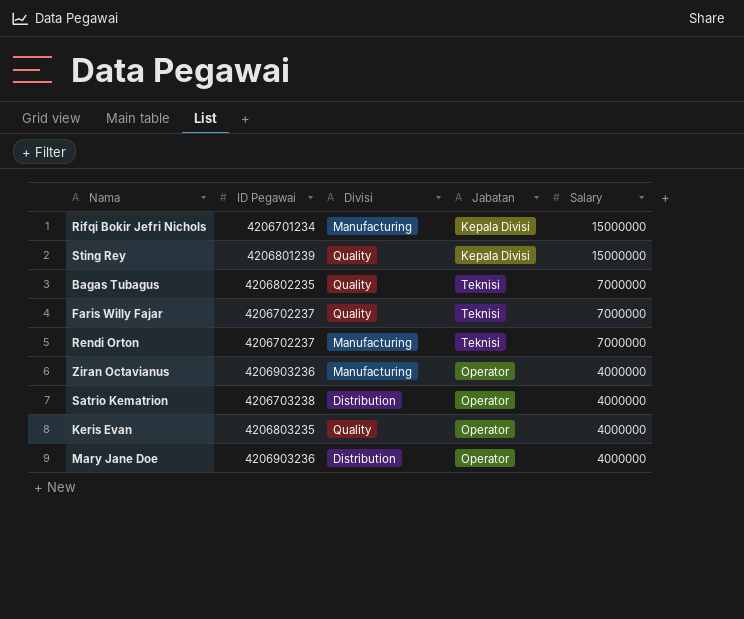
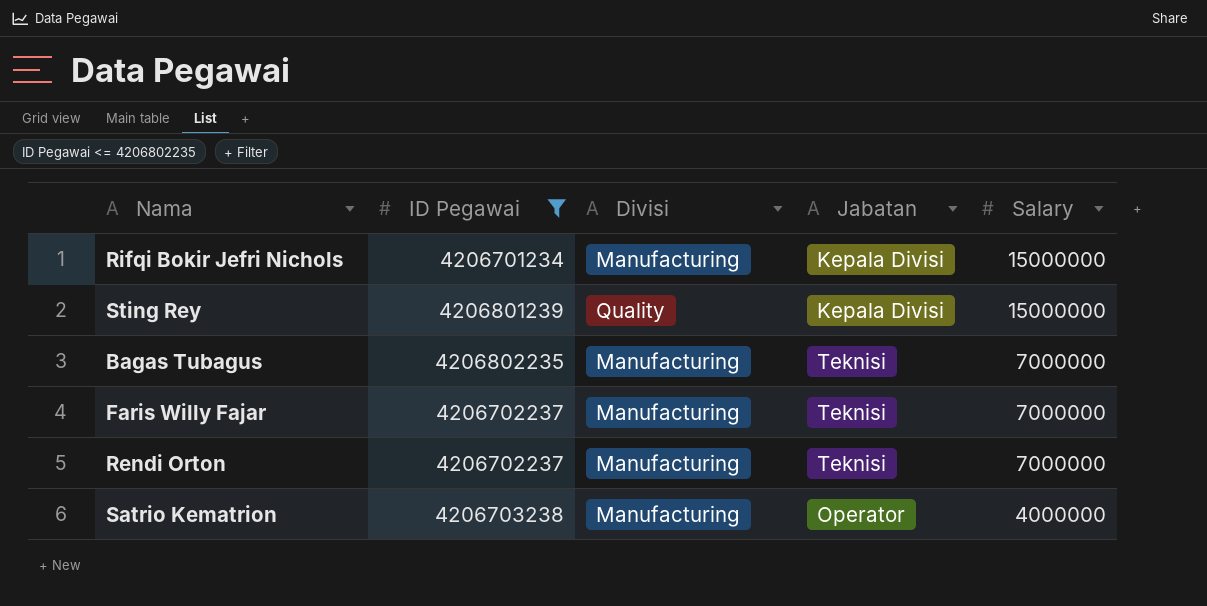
filter: none -> ID Pegawai <= 4206802235
Bagas Tubagus | Divisi: Quality -> Manufacturing
Faris Willy Fajar | Divisi: Quality -> Manufacturing
Satrio Kematrion | Divisi: Distribution -> Manufacturing

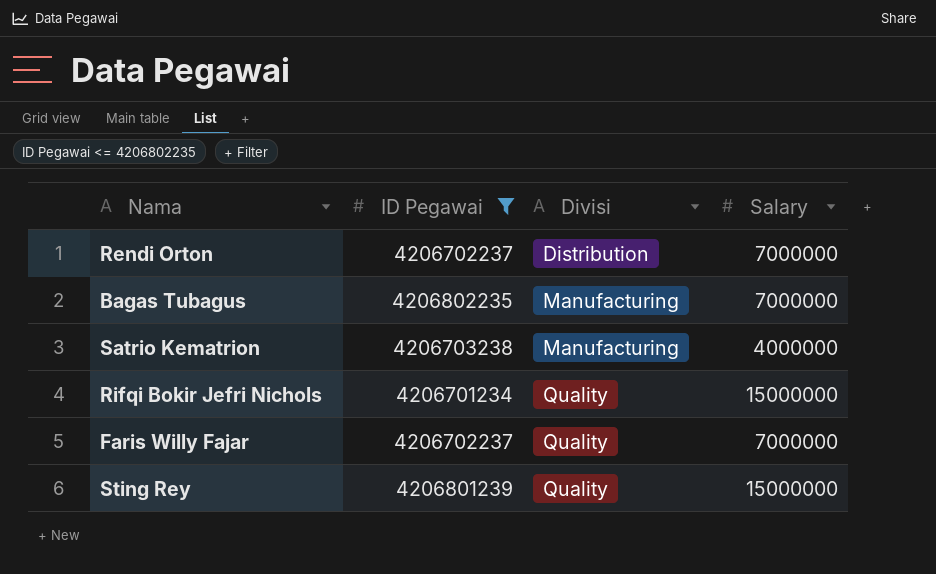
row order: Salary descending -> Divisi ascending
column Jabatan | position: 4 -> none
Rendi Orton | Divisi: Manufacturing -> Distribution
Rifqi Bokir Jefri Nichols | Divisi: Manufacturing -> Quality
Faris Willy Fajar | Divisi: Manufacturing -> Quality

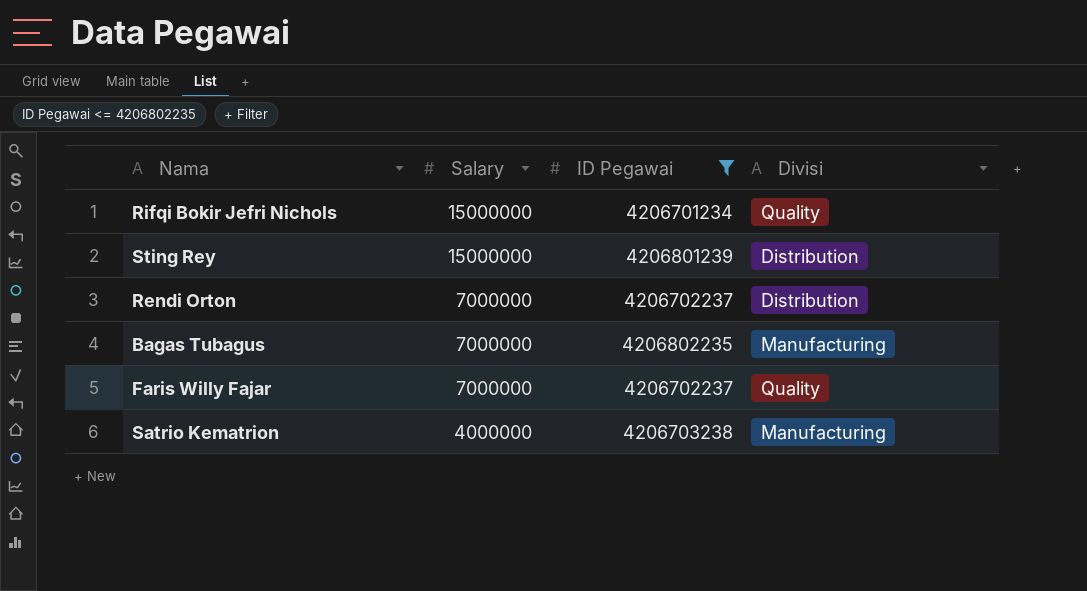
row order: Divisi ascending -> Salary descending
column Salary | position: 4 -> 2
Sting Rey | Divisi: Quality -> Distribution

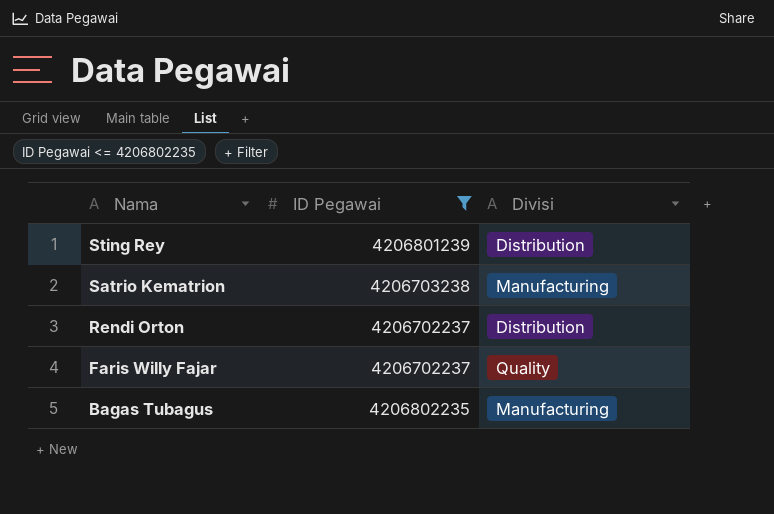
row order: Salary descending -> Nama descending
column Salary | position: 2 -> none
row Rifqi Bokir Jefri Nichols: 15000000 | 4206701234 | Quality -> none

